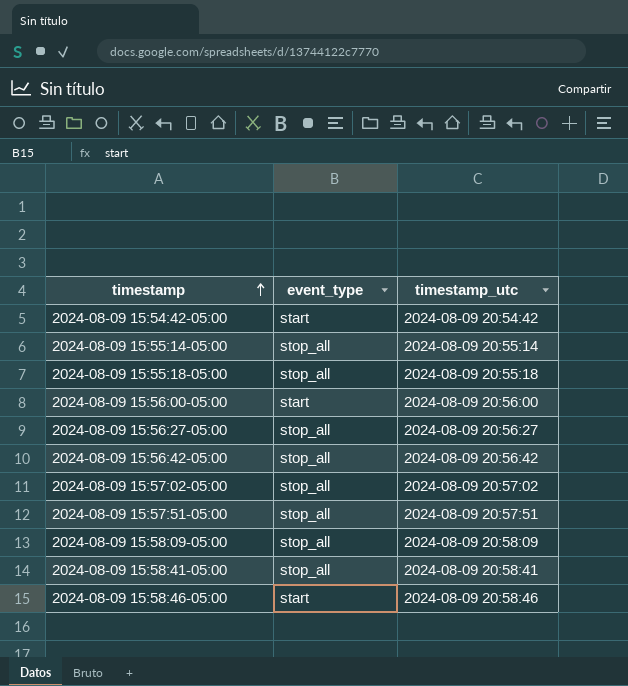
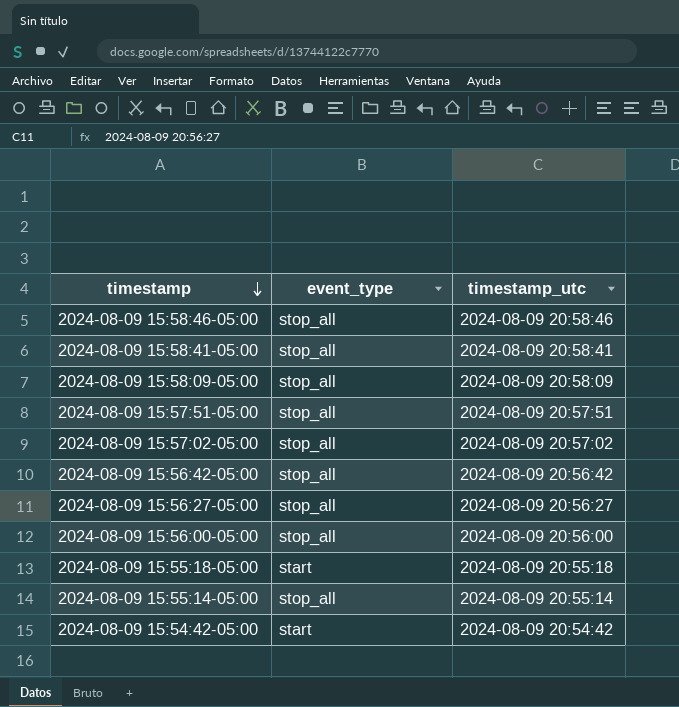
row order: timestamp ascending -> timestamp descending
2024-08-09 15:58:46-05:00 | event_type: start -> stop_all
2024-08-09 15:56:00-05:00 | event_type: start -> stop_all
2024-08-09 15:55:18-05:00 | event_type: stop_all -> start

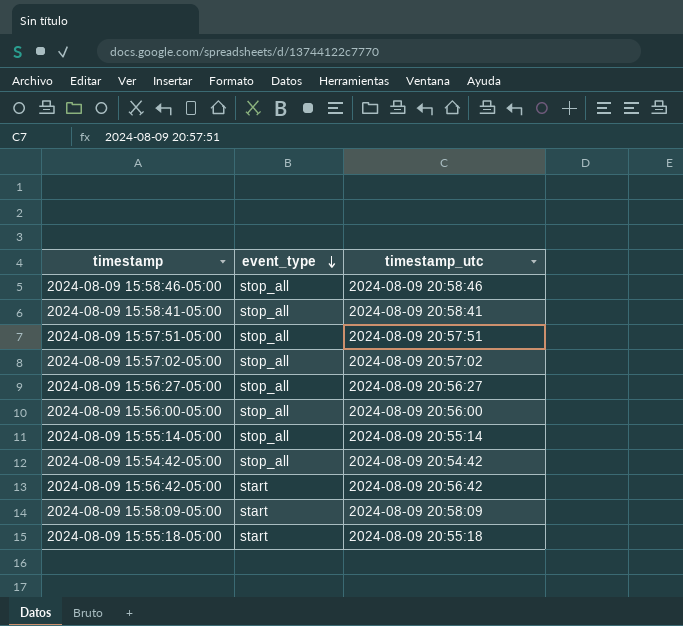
row order: timestamp descending -> event_type descending
2024-08-09 15:54:42-05:00 | event_type: start -> stop_all
2024-08-09 15:56:42-05:00 | event_type: stop_all -> start
2024-08-09 15:58:09-05:00 | event_type: stop_all -> start

